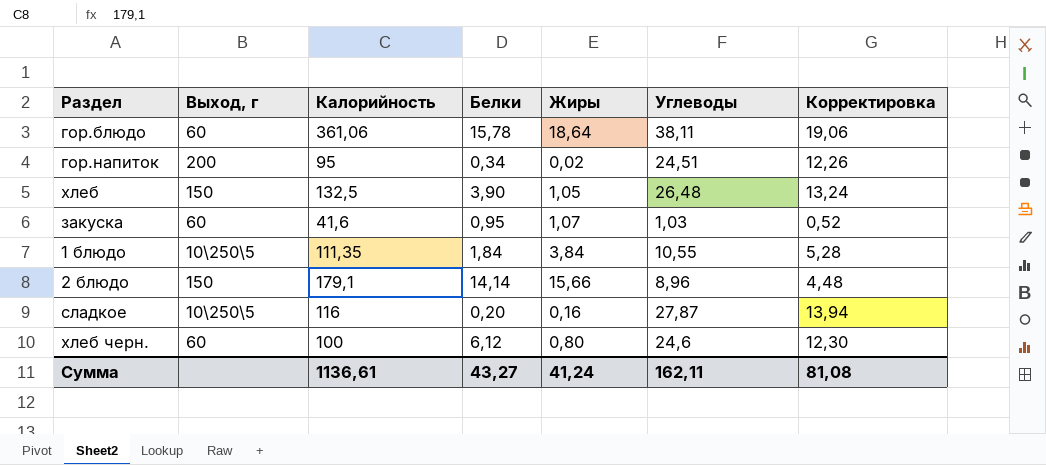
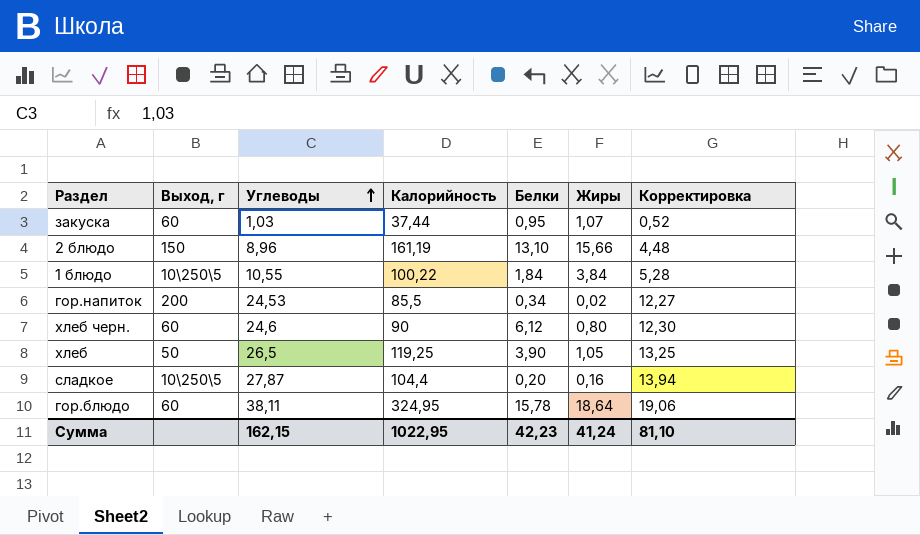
row order: none -> Углеводы ascending
column Углеводы | position: 6 -> 3
закуска | Калорийность: 41,6 -> 37,44
2 блюдо | Калорийность: 179,1 -> 161,19
2 блюдо | Белки: 14,14 -> 13,10
1 блюдо | Калорийность: 111,35 -> 100,22
гор.напиток | Углеводы: 24,51 -> 24,53
гор.напиток | Калорийность: 95 -> 85,5
гор.напиток | Корректировка: 12,26 -> 12,27
хлеб черн. | Калорийность: 100 -> 90
хлеб | Выход, г: 150 -> 50
хлеб | Углеводы: 26,48 -> 26,5
хлеб | Калорийность: 132,5 -> 119,25
хлеб | Корректировка: 13,24 -> 13,25
сладкое | Калорийность: 116 -> 104,4
гор.блюдо | Калорийность: 361,06 -> 324,95
Сумма | Углеводы: 162,11 -> 162,15
Сумма | Калорийность: 1136,61 -> 1022,95
Сумма | Белки: 43,27 -> 42,23
Сумма | Корректировка: 81,08 -> 81,10

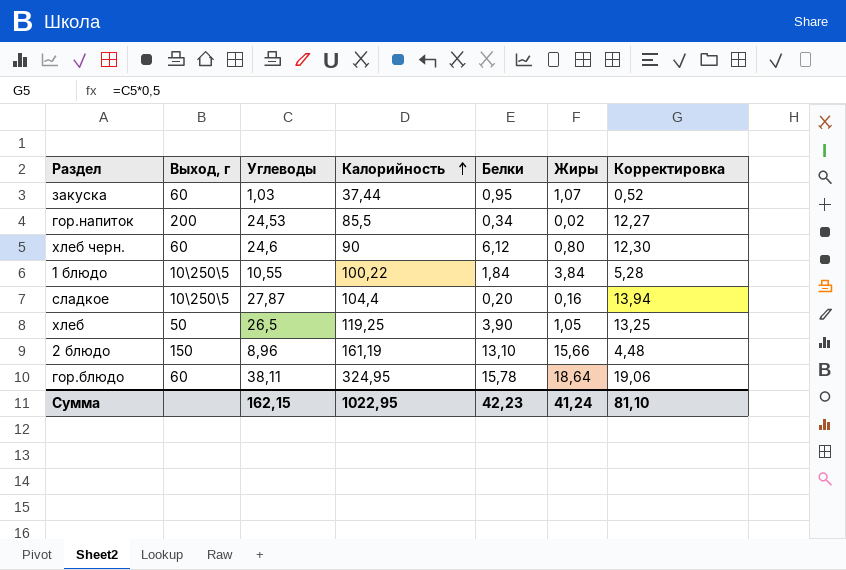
row order: Углеводы ascending -> Калорийность ascending

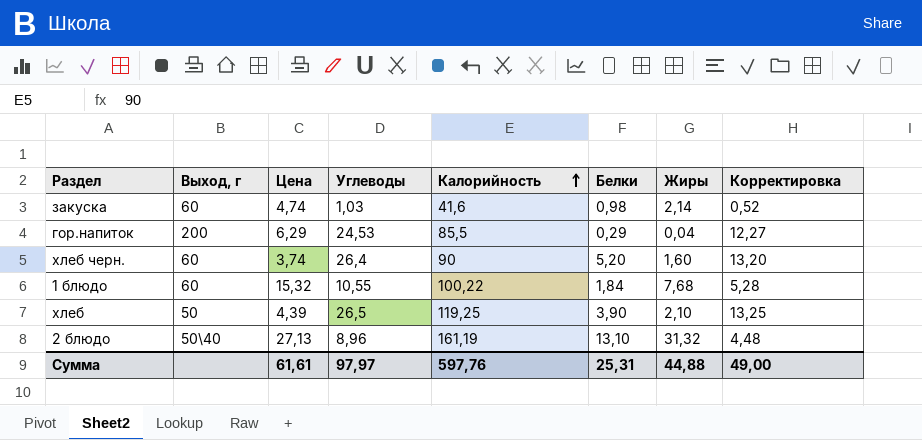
column Цена | position: none -> 3
row сладкое: 10\250\5 | 27,87 | 104,4 | 0,20 | 0,16 | 13,94 -> none
row гор.блюдо: 60 | 38,11 | 324,95 | 15,78 | 18,64 | 19,06 -> none
закуска | Калорийность: 37,44 -> 41,6
закуска | Белки: 0,95 -> 0,98
закуска | Жиры: 1,07 -> 2,14
гор.напиток | Белки: 0,34 -> 0,29
гор.напиток | Жиры: 0,02 -> 0,04
хлеб черн. | Углеводы: 24,6 -> 26,4
хлеб черн. | Белки: 6,12 -> 5,20
хлеб черн. | Жиры: 0,80 -> 1,60
хлеб черн. | Корректировка: 12,30 -> 13,20
1 блюдо | Выход, г: 10\250\5 -> 60
1 блюдо | Жиры: 3,84 -> 7,68
хлеб | Жиры: 1,05 -> 2,10
2 блюдо | Выход, г: 150 -> 50\40
2 блюдо | Жиры: 15,66 -> 31,32
Сумма | Углеводы: 162,15 -> 97,97
Сумма | Калорийность: 1022,95 -> 597,76
Сумма | Белки: 42,23 -> 25,31
Сумма | Жиры: 41,24 -> 44,88
Сумма | Корректировка: 81,10 -> 49,00

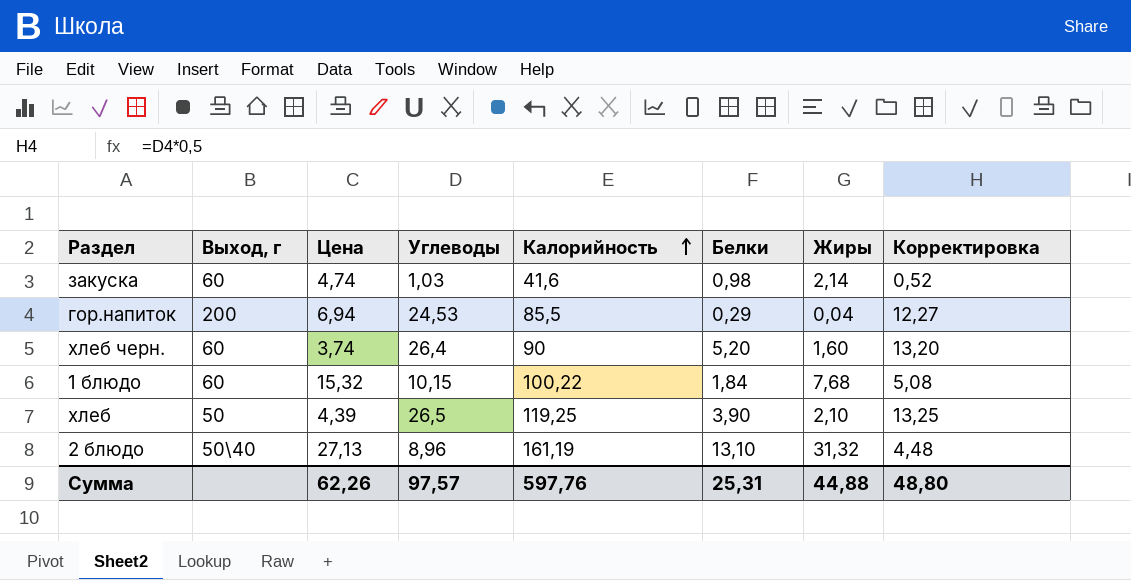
гор.напиток | Цена: 6,29 -> 6,94
1 блюдо | Углеводы: 10,55 -> 10,15
1 блюдо | Корректировка: 5,28 -> 5,08
Сумма | Цена: 61,61 -> 62,26
Сумма | Углеводы: 97,97 -> 97,57
Сумма | Корректировка: 49,00 -> 48,80

